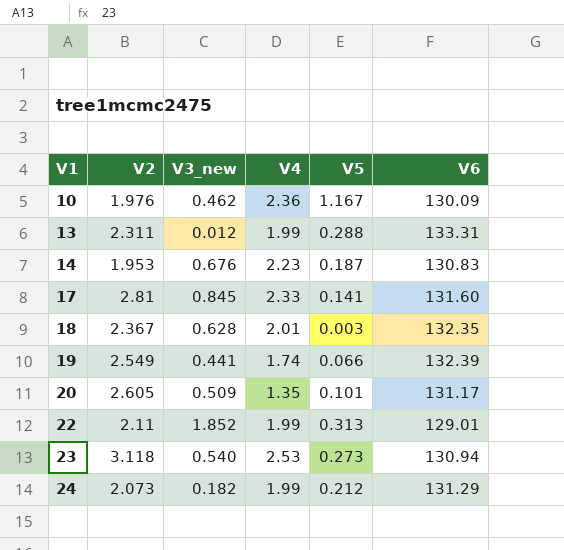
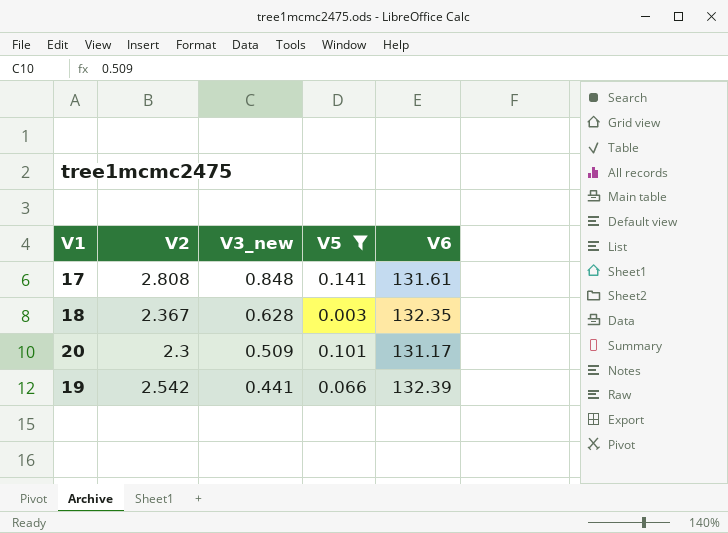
filter: none -> V5 <= 0.141
row order: V1 ascending -> V3_new descending
column V4 | position: 4 -> none
17 | V2: 2.81 -> 2.808
17 | V3_new: 0.845 -> 0.848
17 | V6: 131.60 -> 131.61
20 | V2: 2.605 -> 2.3
19 | V2: 2.549 -> 2.542

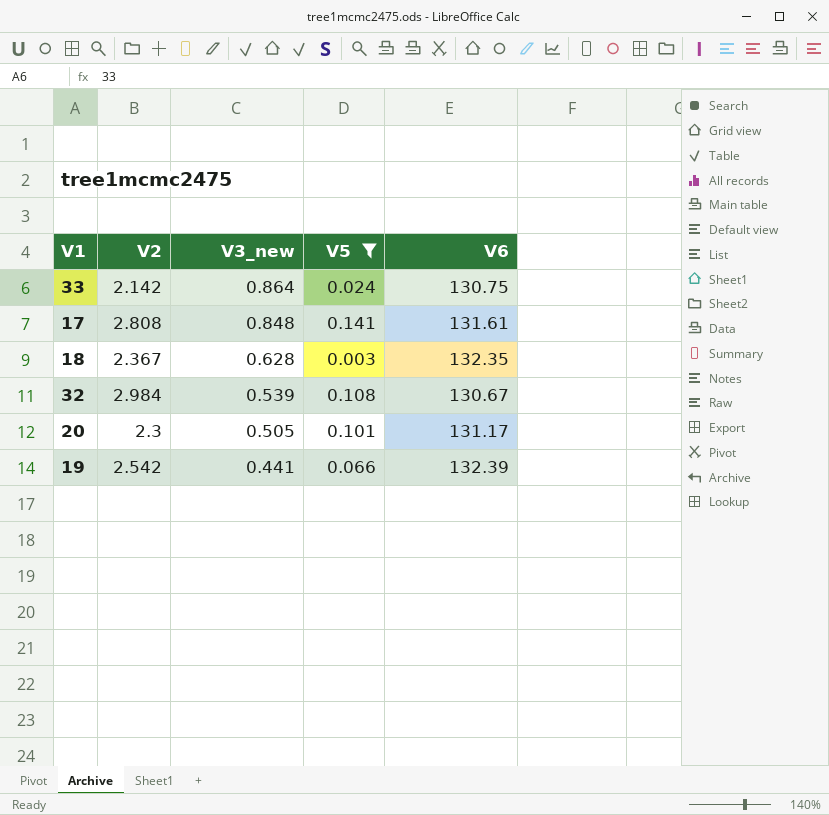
row 33: none -> 2.142 | 0.864 | 0.024 | 130.75
row 32: none -> 2.984 | 0.539 | 0.108 | 130.67
20 | V3_new: 0.509 -> 0.505

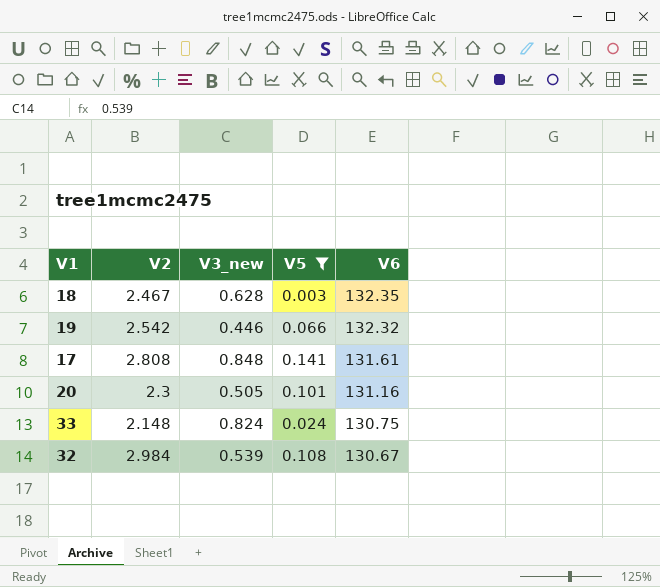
row order: V3_new descending -> V6 descending
18 | V2: 2.367 -> 2.467
19 | V3_new: 0.441 -> 0.446
19 | V6: 132.39 -> 132.32
20 | V6: 131.17 -> 131.16
33 | V2: 2.142 -> 2.148
33 | V3_new: 0.864 -> 0.824

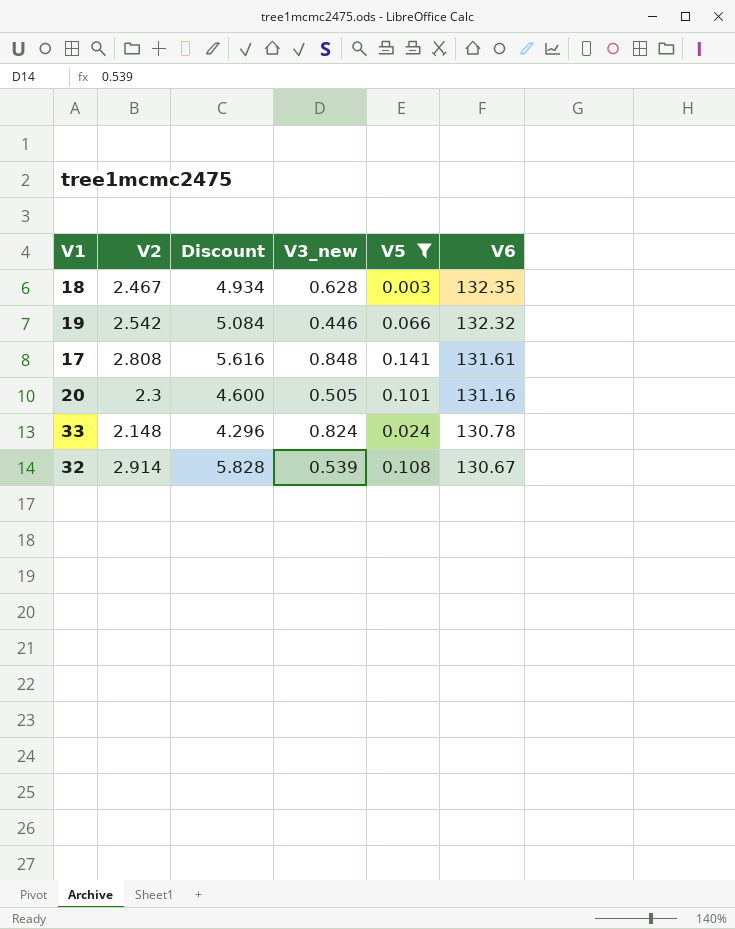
column Discount | formula: none -> [V2] * 2
33 | V6: 130.75 -> 130.78
32 | V2: 2.984 -> 2.914

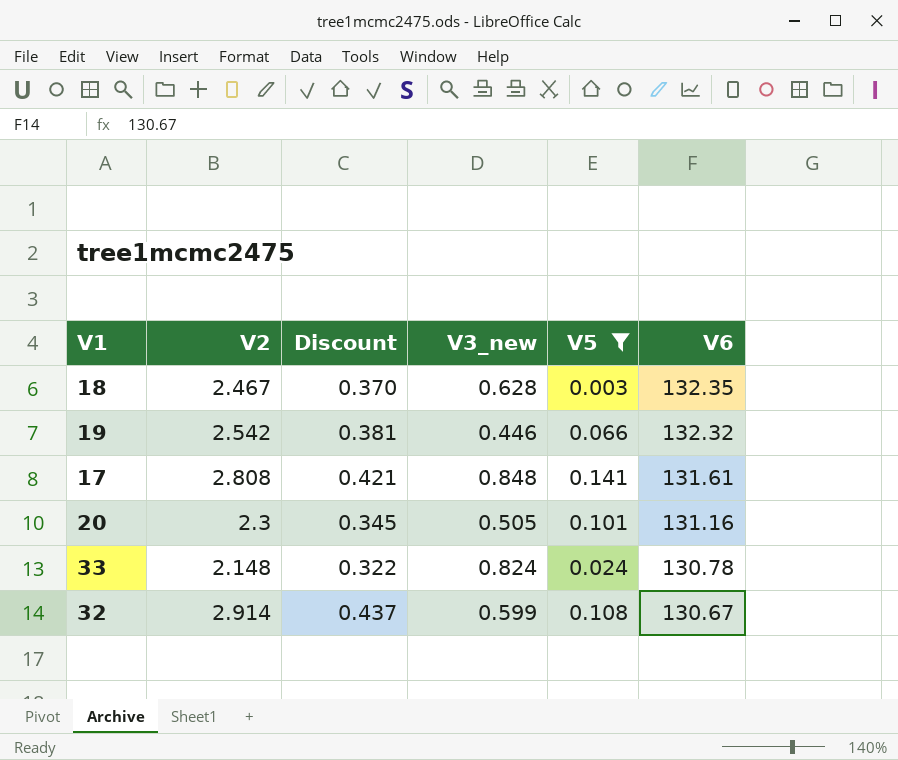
column Discount | formula: [V2] * 2 -> [V2] * 0.15
32 | V3_new: 0.539 -> 0.599

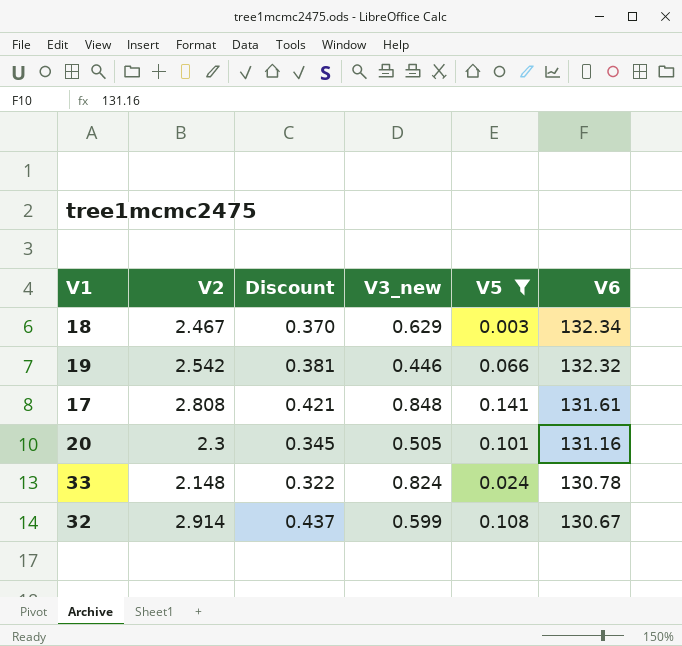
18 | V3_new: 0.628 -> 0.629
18 | V6: 132.35 -> 132.34

